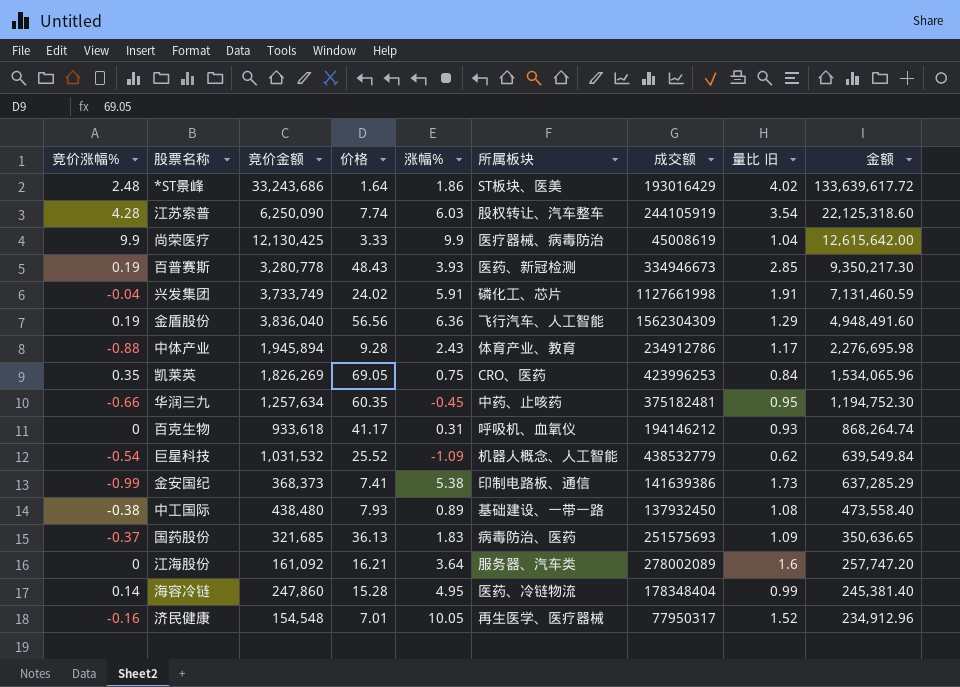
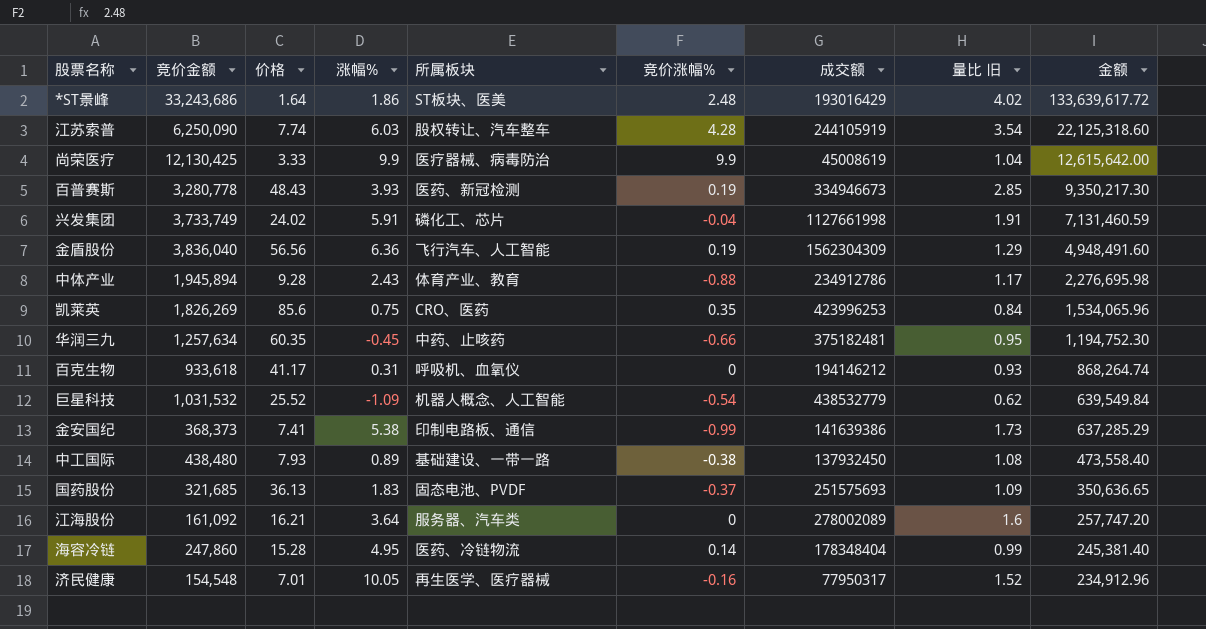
column 竞价涨幅% | position: 1 -> 6
凯莱英 | 价格: 69.05 -> 85.6
国药股份 | 所属板块: 病毒防治、医药 -> 固态电池、PVDF

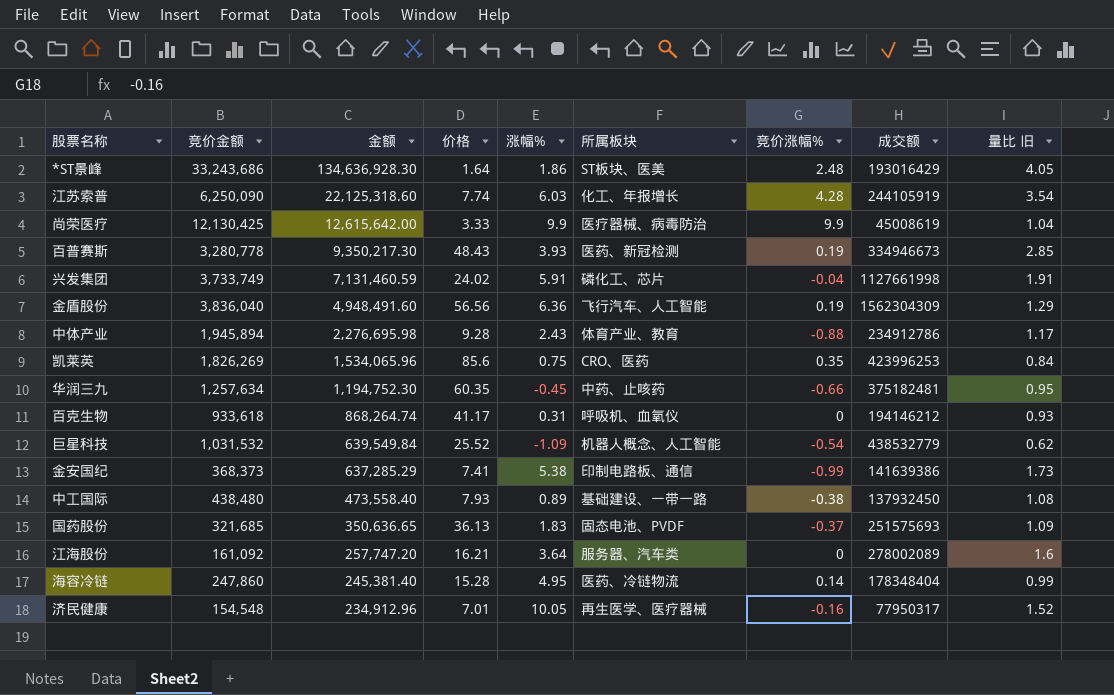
column 金额 | position: 9 -> 3
*ST景峰 | 金额: 133,639,617.72 -> 134,636,928.30
*ST景峰 | 量比 旧: 4.02 -> 4.05
江苏索普 | 所属板块: 股权转让、汽车整车 -> 化工、年报增长

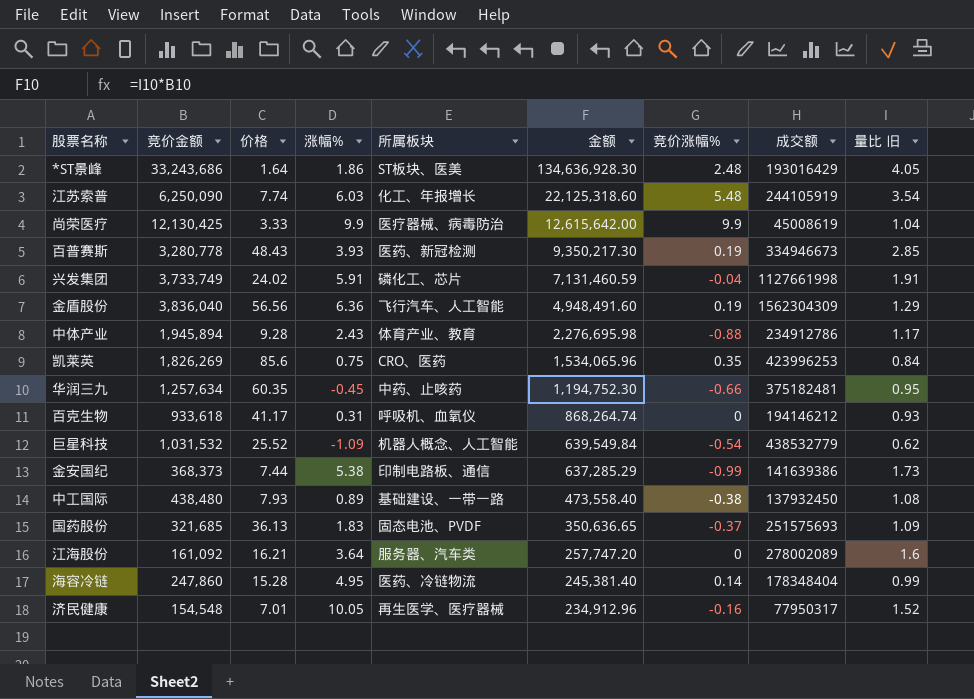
column 金额 | position: 3 -> 6
江苏索普 | 竞价涨幅%: 4.28 -> 5.48
金安国纪 | 价格: 7.41 -> 7.44

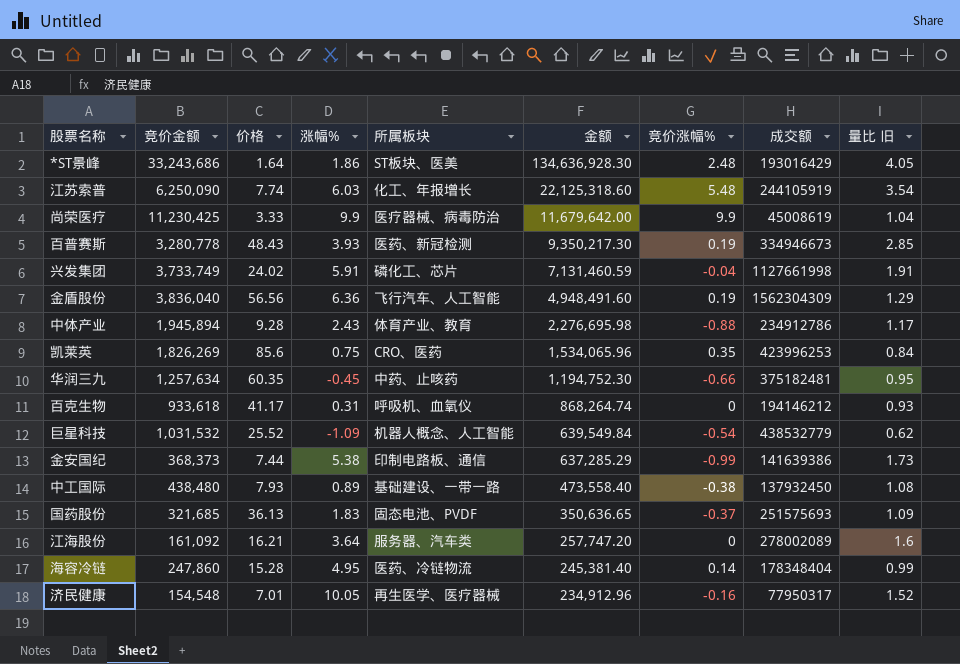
尚荣医疗 | 竞价金额: 12,130,425 -> 11,230,425
尚荣医疗 | 金额: 12,615,642.00 -> 11,679,642.00

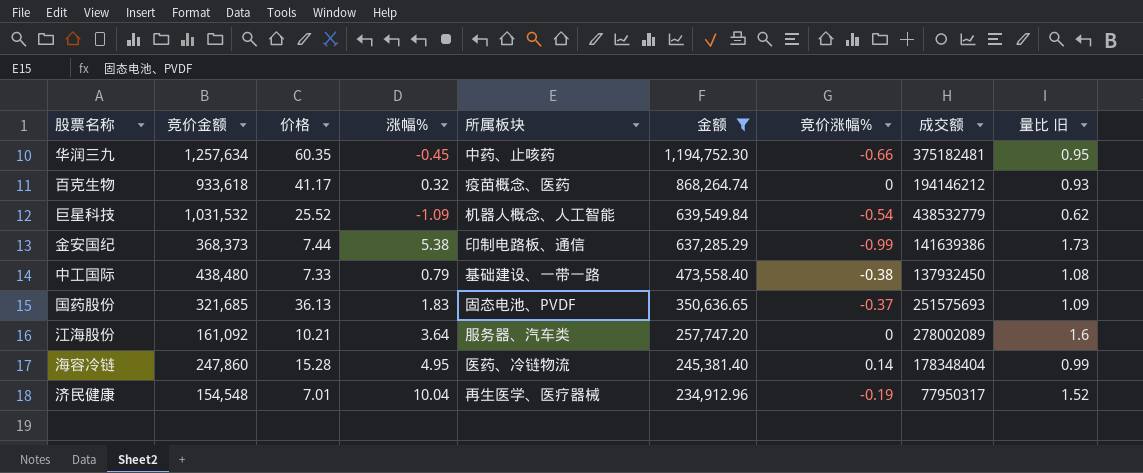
filter: none -> 金额 <= 1,194,752.30
百克生物 | 涨幅%: 0.31 -> 0.32
百克生物 | 所属板块: 呼吸机、血氧仪 -> 疫苗概念、医药
中工国际 | 价格: 7.93 -> 7.33
中工国际 | 涨幅%: 0.89 -> 0.79
江海股份 | 价格: 16.21 -> 10.21
济民健康 | 涨幅%: 10.05 -> 10.04
济民健康 | 竞价涨幅%: -0.16 -> -0.19

